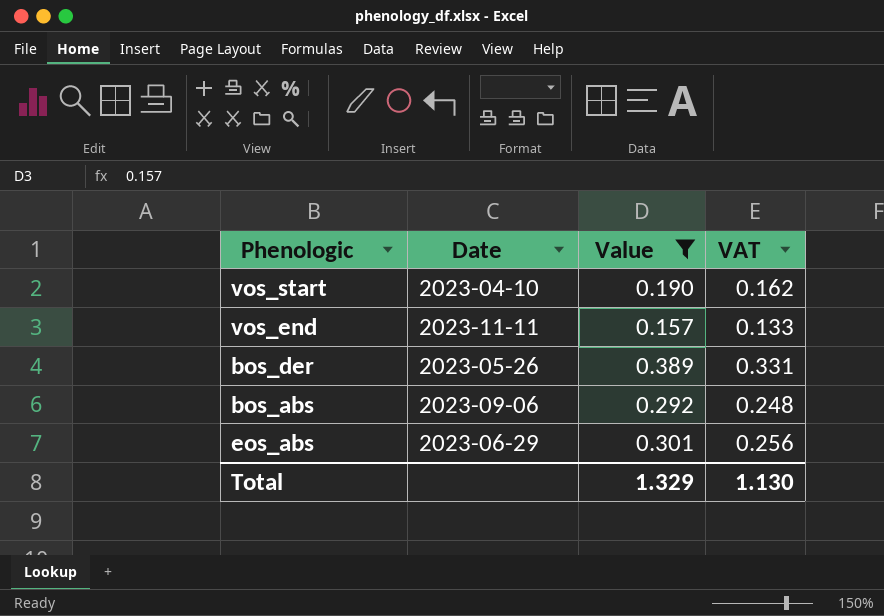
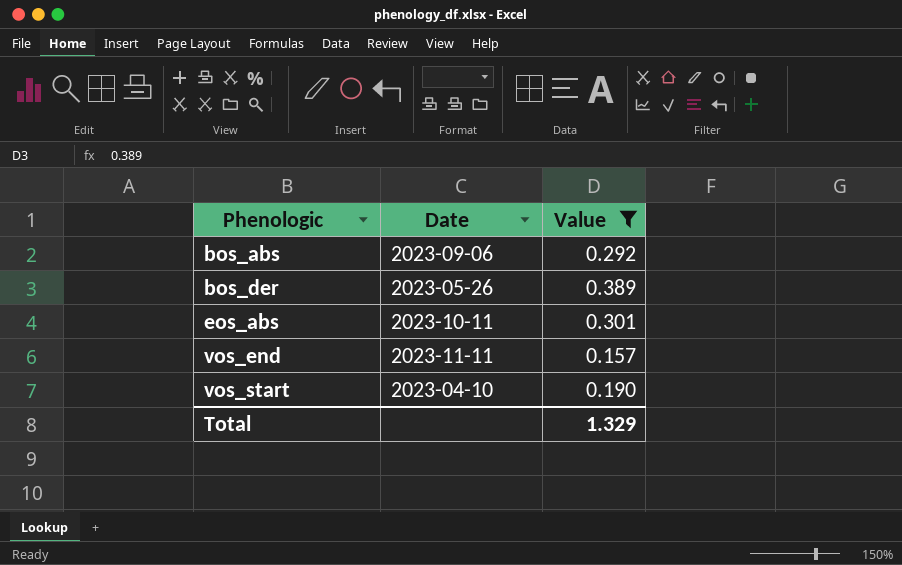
row order: none -> Phenologic ascending
column VAT | formula: [Value] * 0.85 -> none
eos_abs | Date: 2023-06-29 -> 2023-10-11

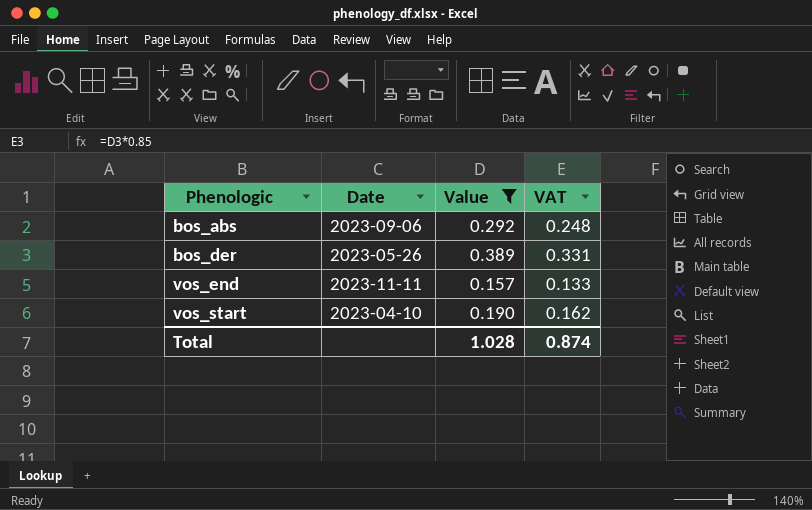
column VAT | formula: none -> [Value] * 0.85
row eos_abs: 2023-10-11 | 0.301 -> none
Total | Value: 1.329 -> 1.028

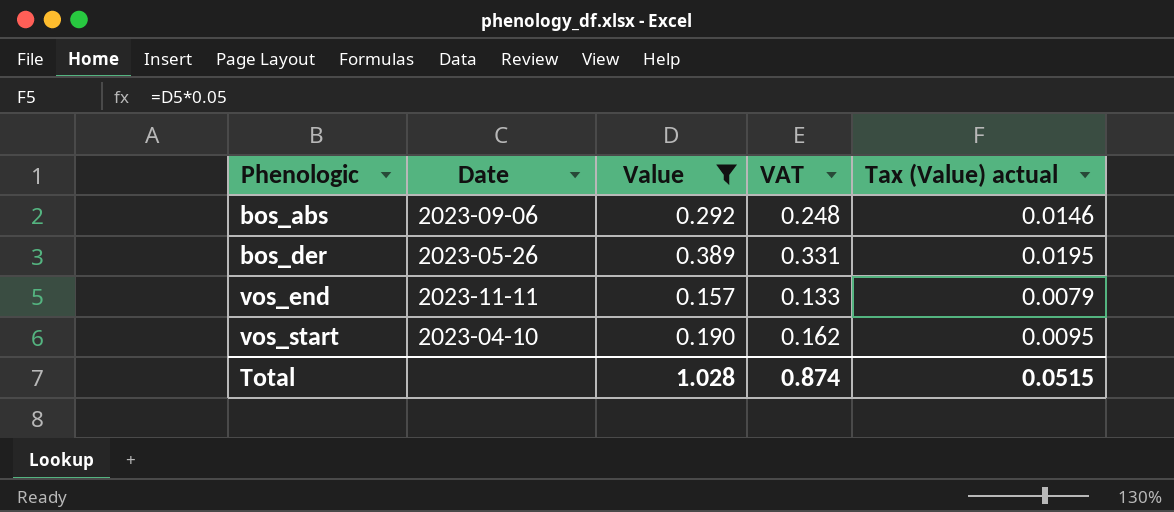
column Tax (Value) actual | formula: none -> [Value] * 0.05

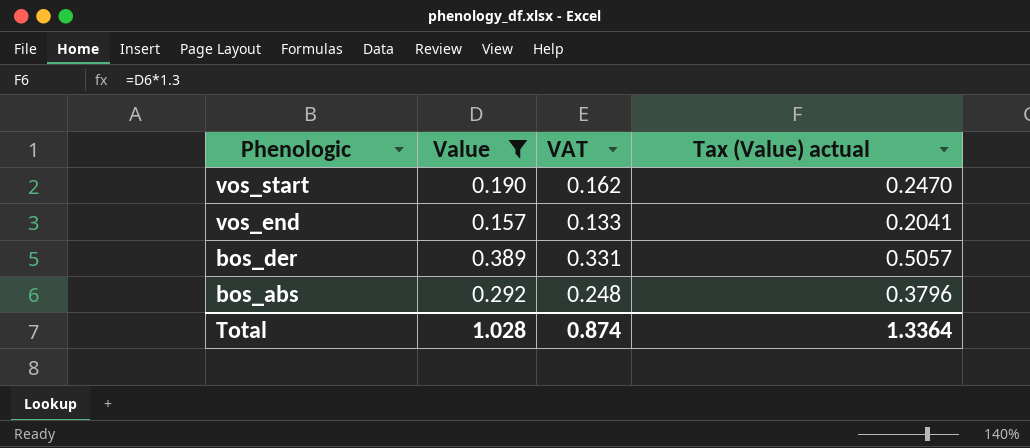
row order: Phenologic ascending -> Phenologic descending
column Date | position: 2 -> none
column Tax (Value) actual | formula: [Value] * 0.05 -> [Value] * 1.3
Total | Tax (Value) actual: 0.0515 -> 1.3364

